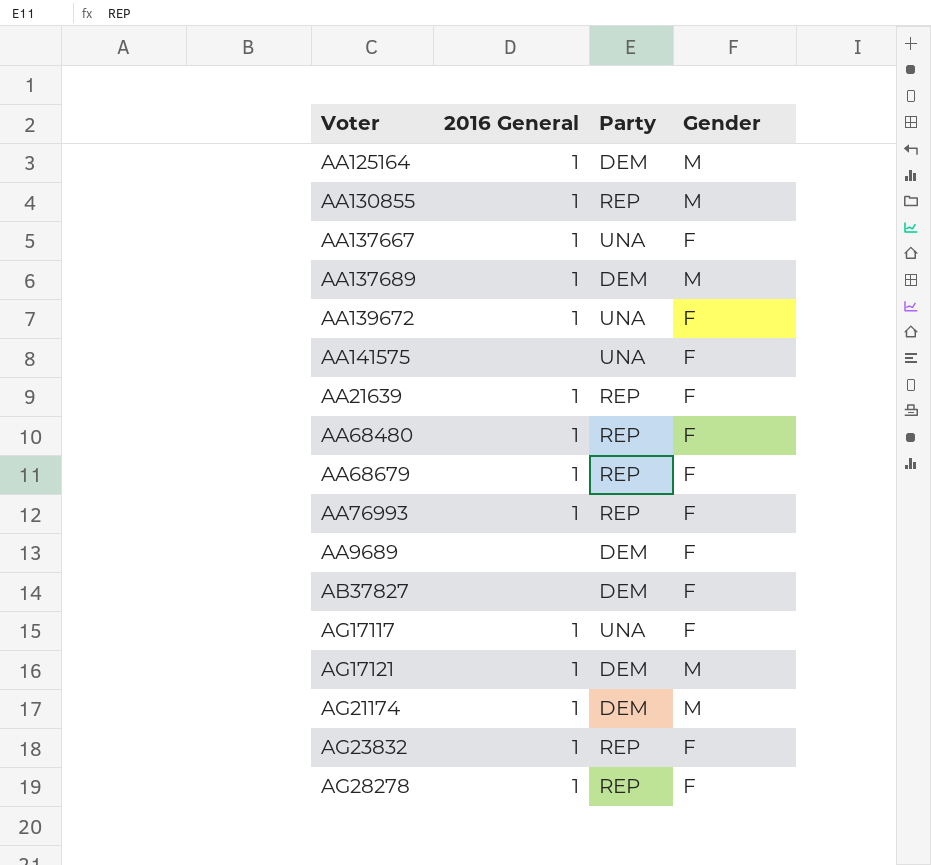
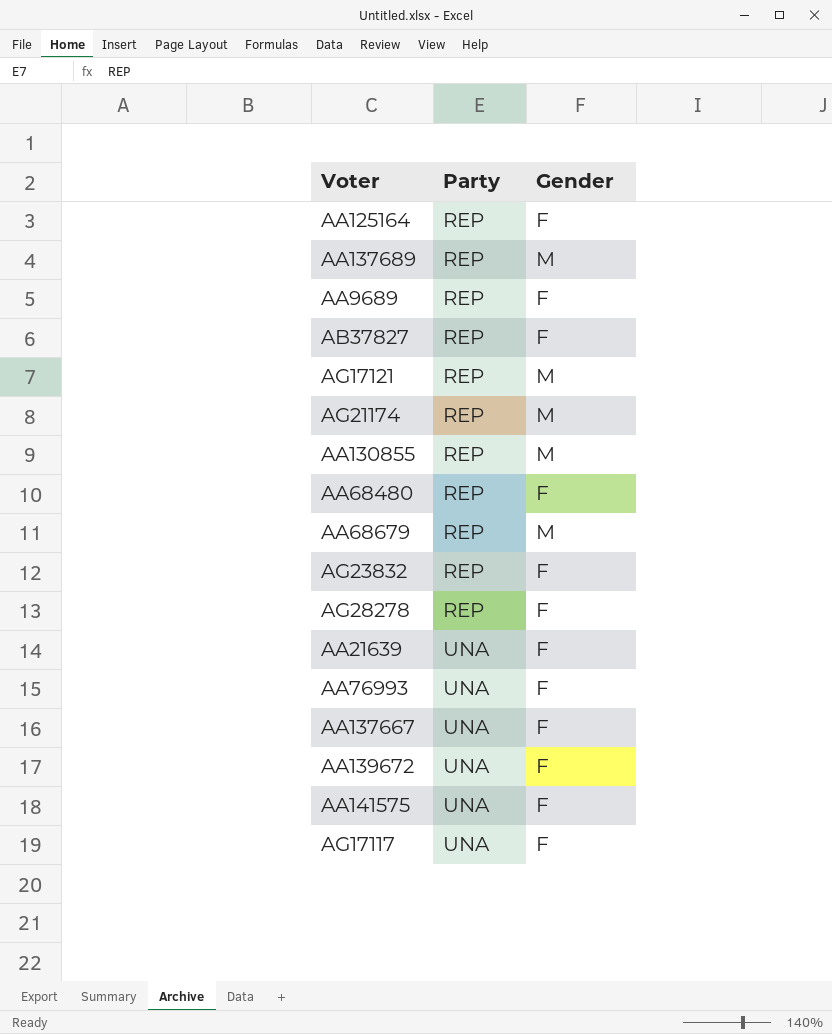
row order: none -> Party ascending
column 2016 General | position: 2 -> none
AA125164 | Party: DEM -> REP
AA125164 | Gender: M -> F
AA137689 | Party: DEM -> REP
AA9689 | Party: DEM -> REP
AB37827 | Party: DEM -> REP
AG17121 | Party: DEM -> REP
AG21174 | Party: DEM -> REP
AA68679 | Gender: F -> M
AA21639 | Party: REP -> UNA
AA76993 | Party: REP -> UNA

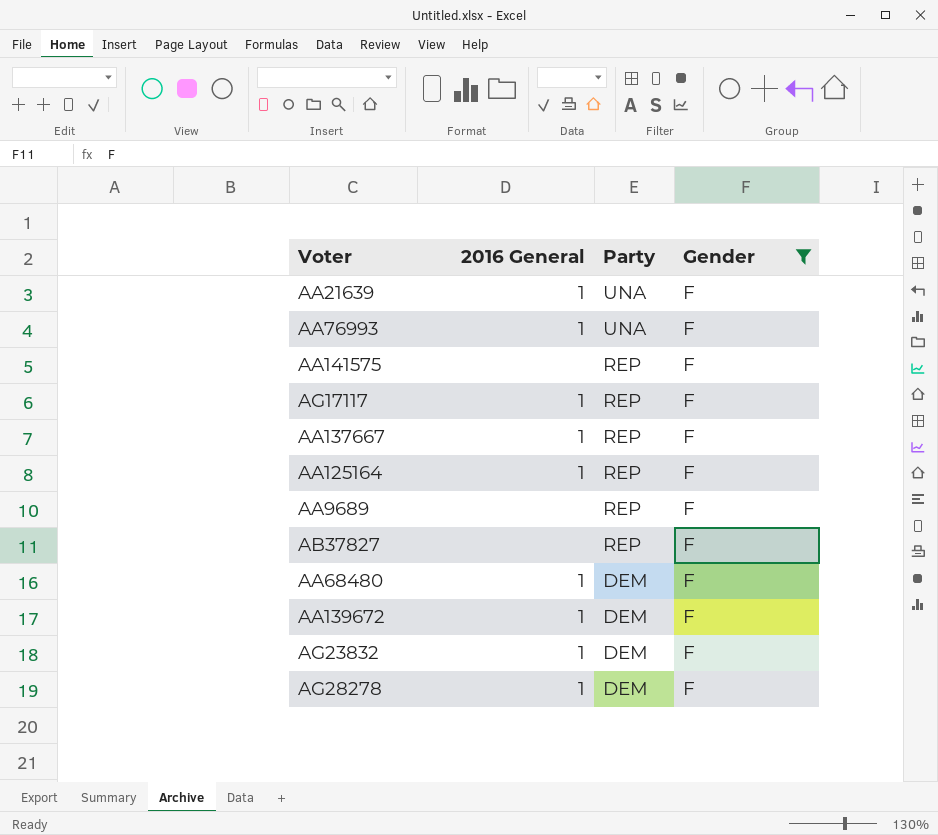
filter: none -> Gender = F
row order: Party ascending -> Party descending
column 2016 General | position: none -> 2
AA141575 | Party: UNA -> REP
AG17117 | Party: UNA -> REP
AA137667 | Party: UNA -> REP
AA68480 | Party: REP -> DEM
AA139672 | Party: UNA -> DEM
AG23832 | Party: REP -> DEM
AG28278 | Party: REP -> DEM

